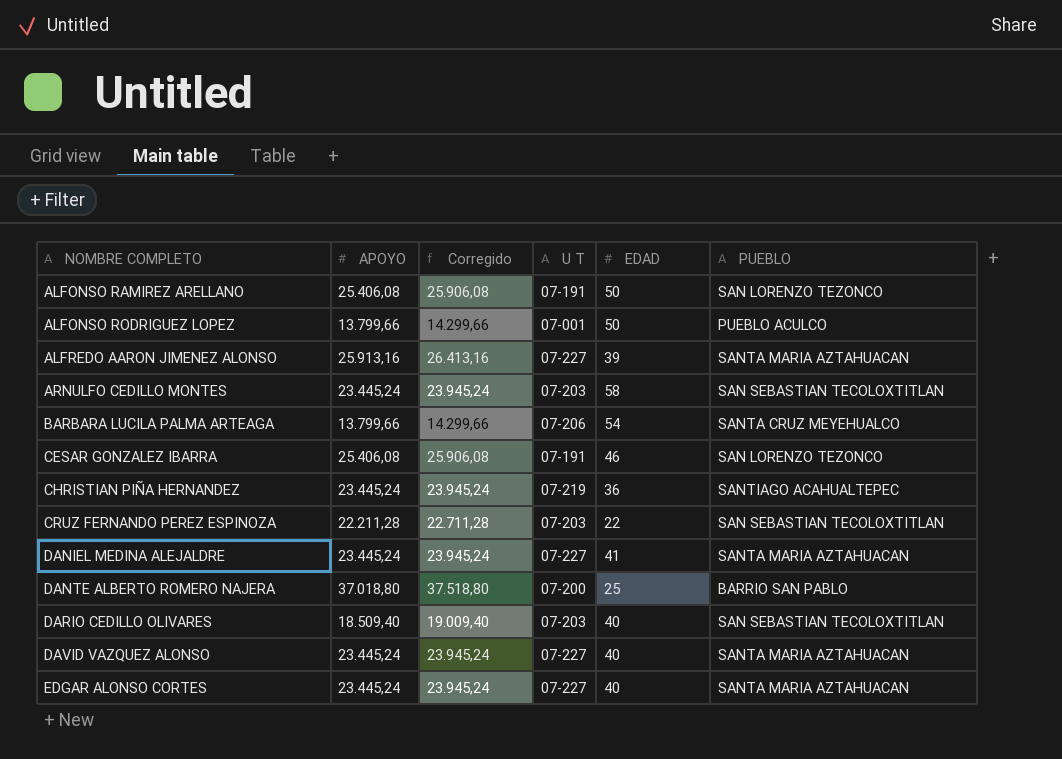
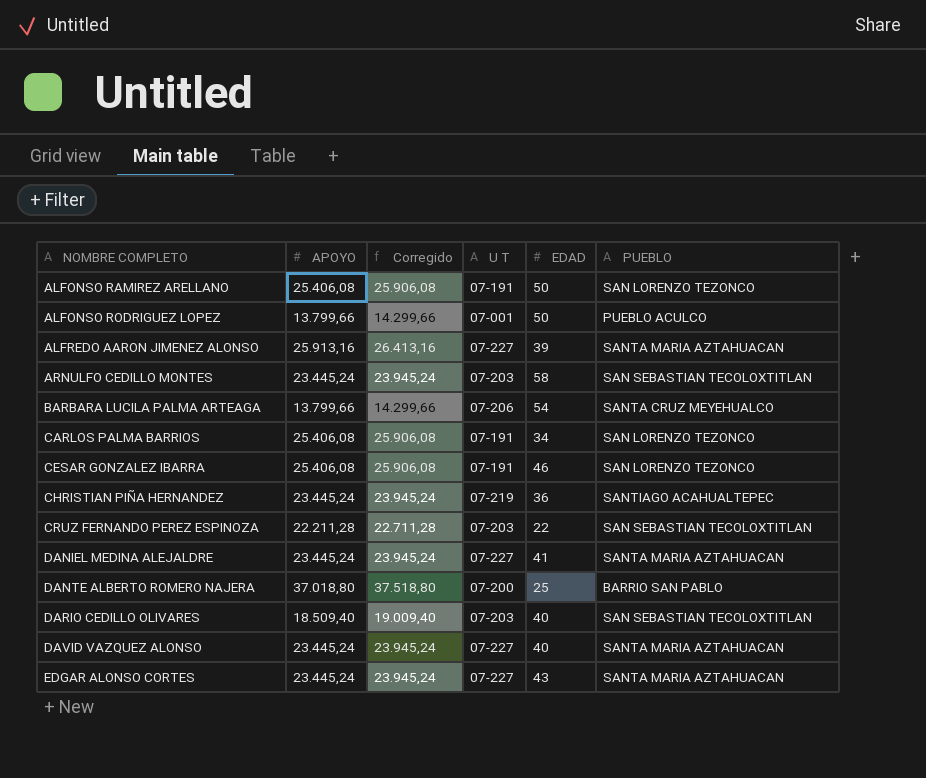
row CARLOS PALMA BARRIOS: none -> 25.406,08 | 25.906,08 | 07-191 | 34 | SAN LORENZO TEZONCO
EDGAR ALONSO CORTES | EDAD: 40 -> 43

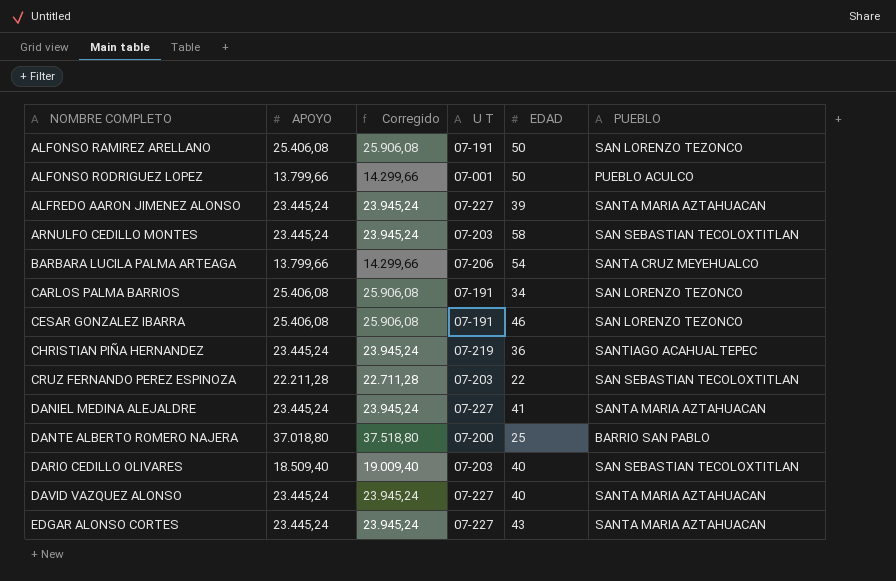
ALFREDO AARON JIMENEZ ALONSO | APOYO: 25.913,16 -> 23.445,24
ALFREDO AARON JIMENEZ ALONSO | Corregido: 26.413,16 -> 23.945,24

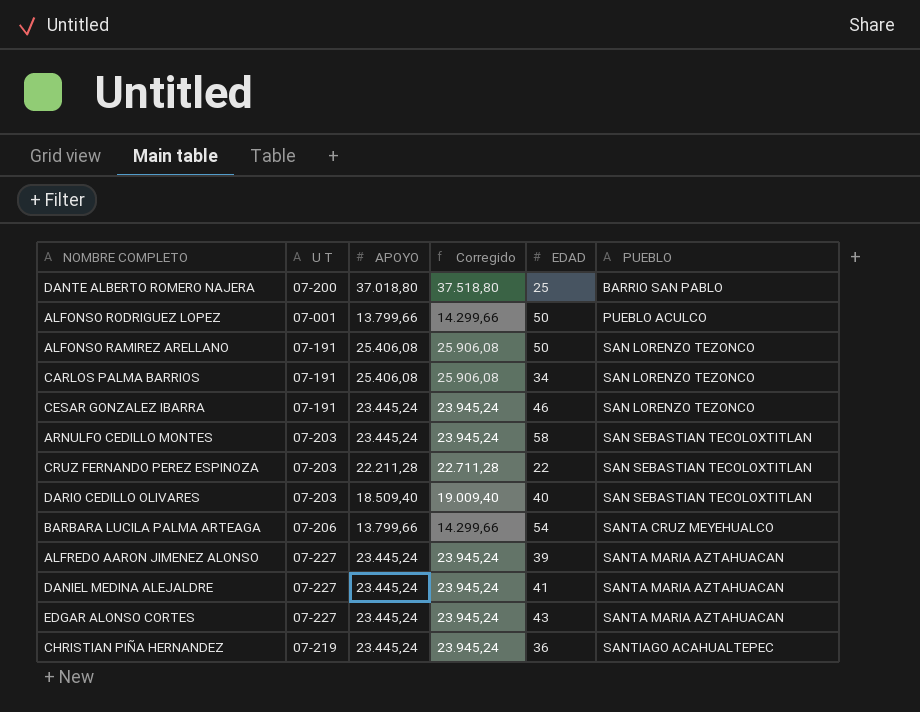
row order: NOMBRE COMPLETO ascending -> PUEBLO ascending
column U T | position: 4 -> 2
row DAVID VAZQUEZ ALONSO: 23.445,24 | 23.945,24 | 07-227 | 40 | SANTA MARIA AZTAHUACAN -> none
CESAR GONZALEZ IBARRA | APOYO: 25.406,08 -> 23.445,24
CESAR GONZALEZ IBARRA | Corregido: 25.906,08 -> 23.945,24

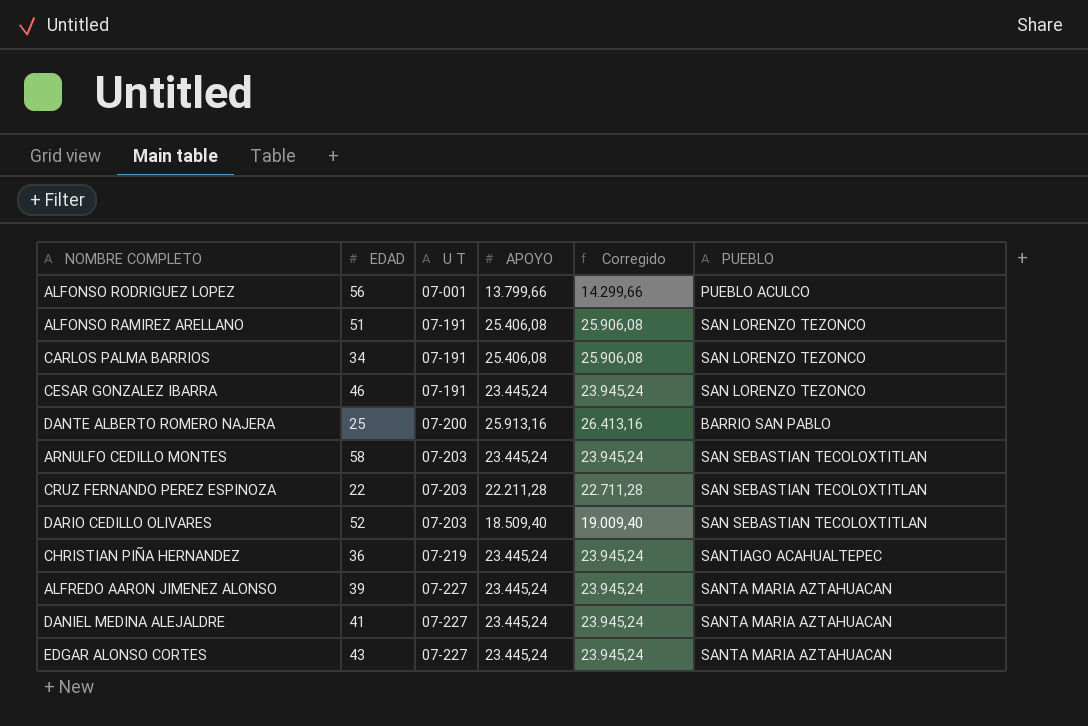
row order: PUEBLO ascending -> U T ascending
column EDAD | position: 5 -> 2
row BARBARA LUCILA PALMA ARTEAGA: 07-206 | 13.799,66 | 14.299,66 | 54 | SANTA CRUZ MEYEHUALCO -> none
ALFONSO RODRIGUEZ LOPEZ | EDAD: 50 -> 56
ALFONSO RAMIREZ ARELLANO | EDAD: 50 -> 51
DANTE ALBERTO ROMERO NAJERA | APOYO: 37.018,80 -> 25.913,16
DANTE ALBERTO ROMERO NAJERA | Corregido: 37.518,80 -> 26.413,16
DARIO CEDILLO OLIVARES | EDAD: 40 -> 52

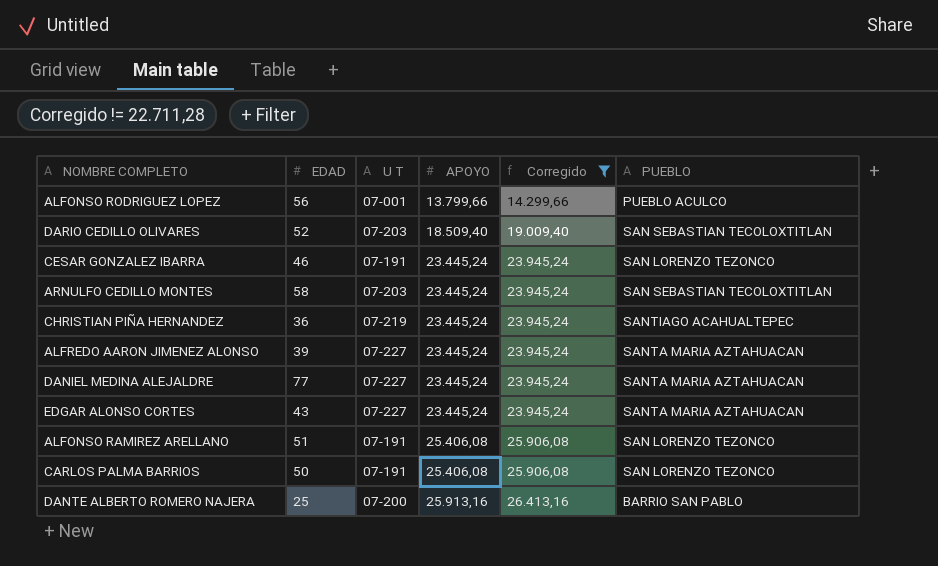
filter: none -> Corregido != 22.711,28
row order: U T ascending -> APOYO ascending
DANIEL MEDINA ALEJALDRE | EDAD: 41 -> 77
CARLOS PALMA BARRIOS | EDAD: 34 -> 50

